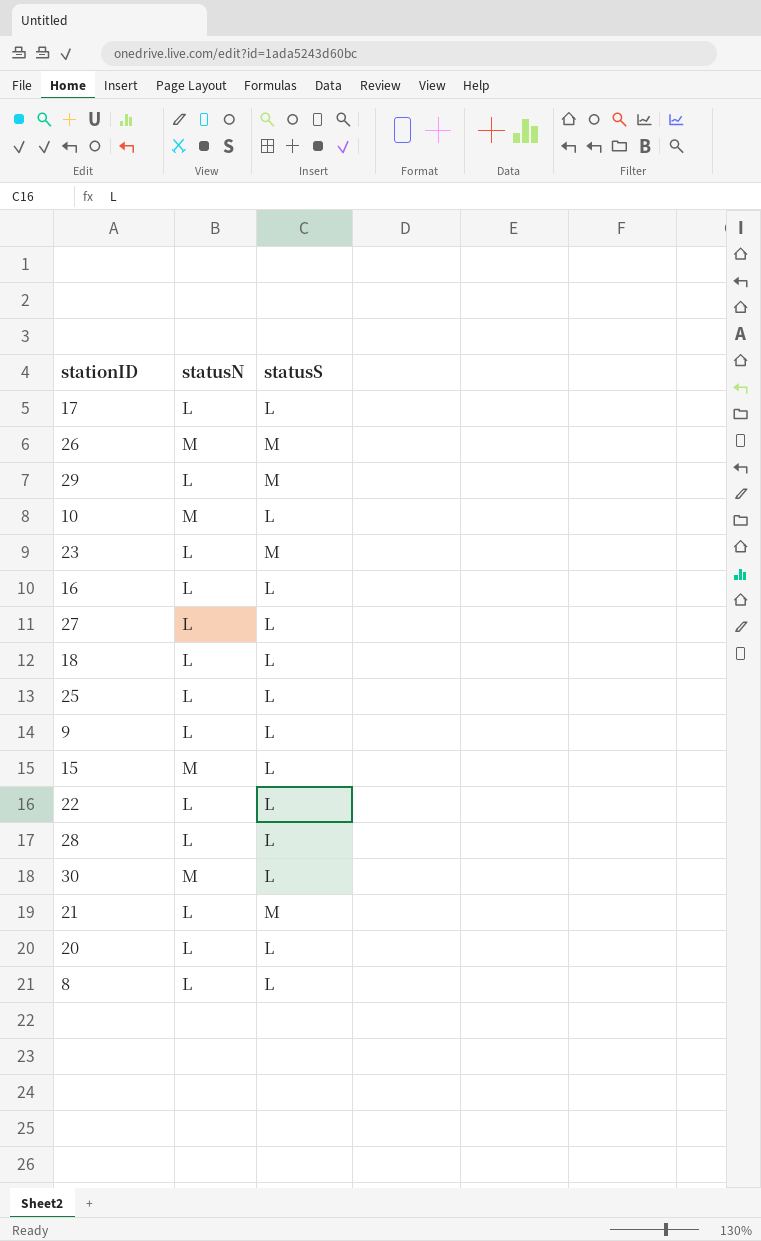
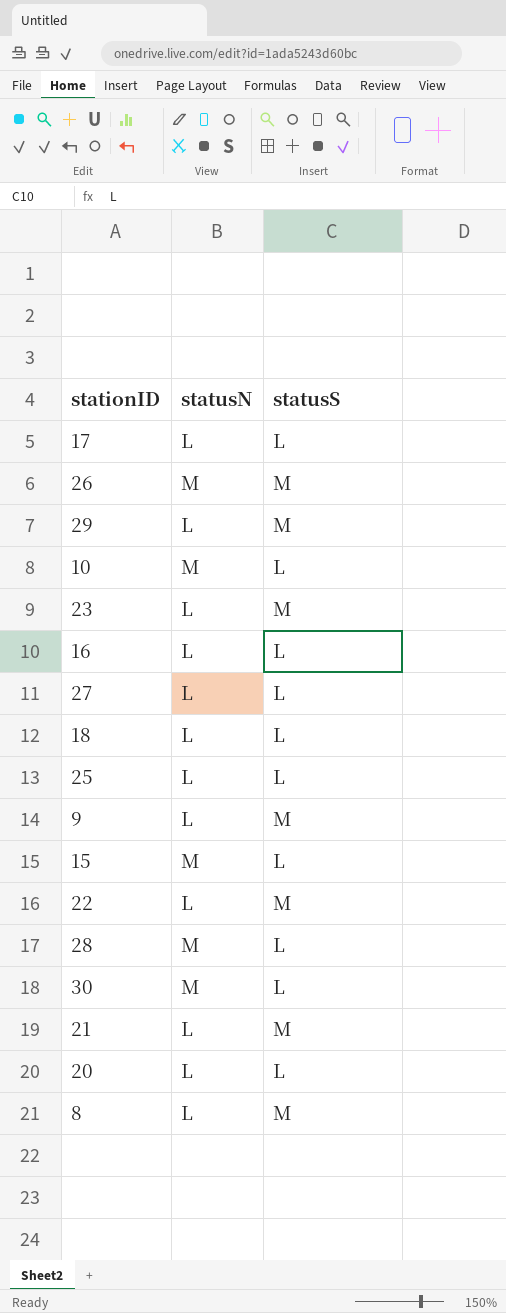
9 | statusS: L -> M
22 | statusS: L -> M
28 | statusN: L -> M
8 | statusS: L -> M

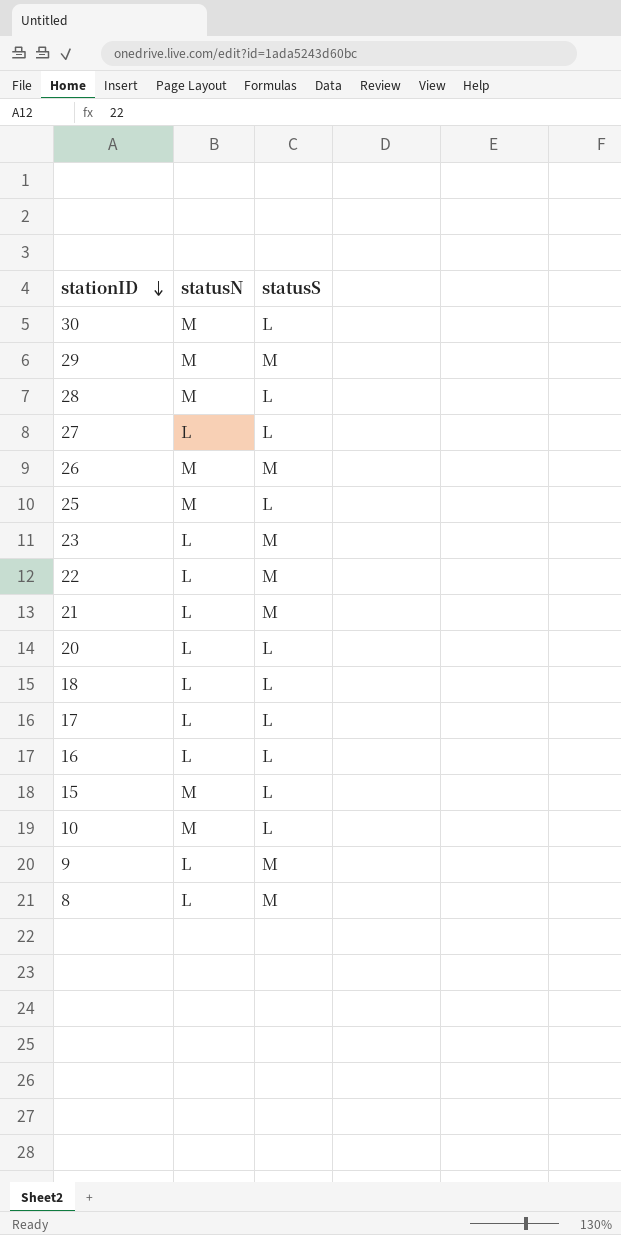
row order: none -> stationID descending
29 | statusN: L -> M
25 | statusN: L -> M

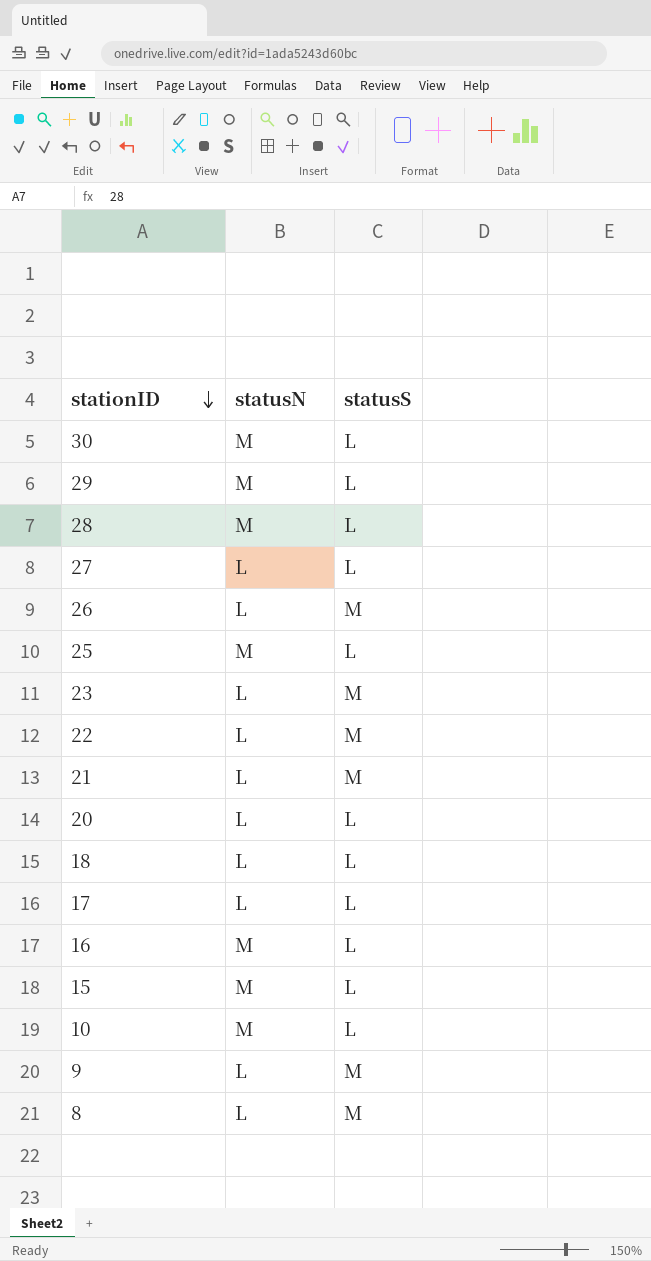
29 | statusS: M -> L
26 | statusN: M -> L
16 | statusN: L -> M

